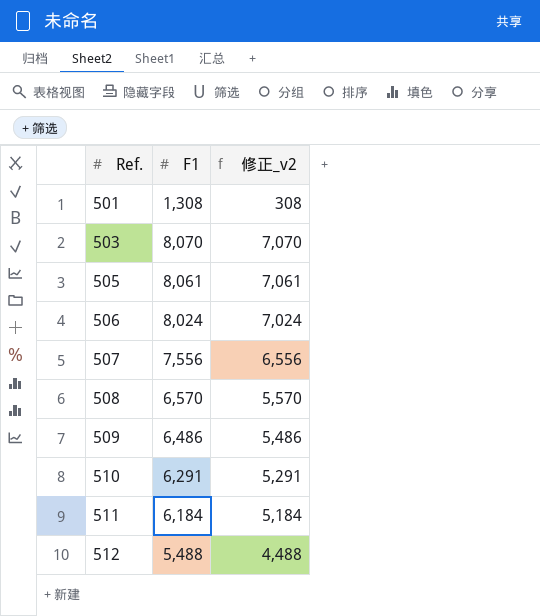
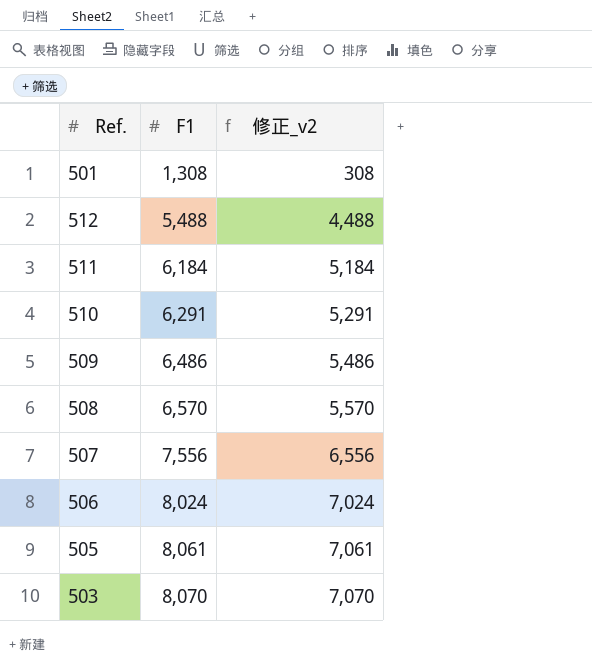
row order: Ref. ascending -> F1 ascending

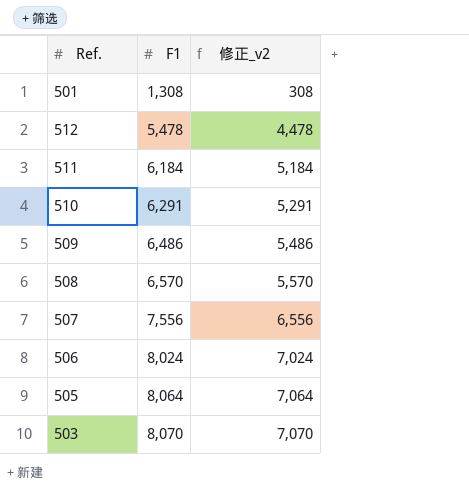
512 | F1: 5,488 -> 5,478
512 | 修正_v2: 4,488 -> 4,478
505 | F1: 8,061 -> 8,064
505 | 修正_v2: 7,061 -> 7,064

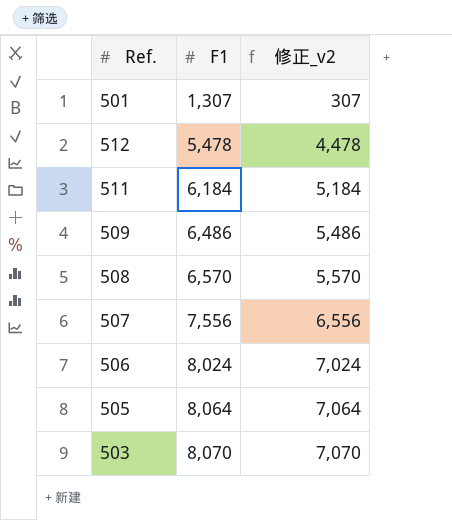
row 510: 6,291 | 5,291 -> none
501 | F1: 1,308 -> 1,307
501 | 修正_v2: 308 -> 307

